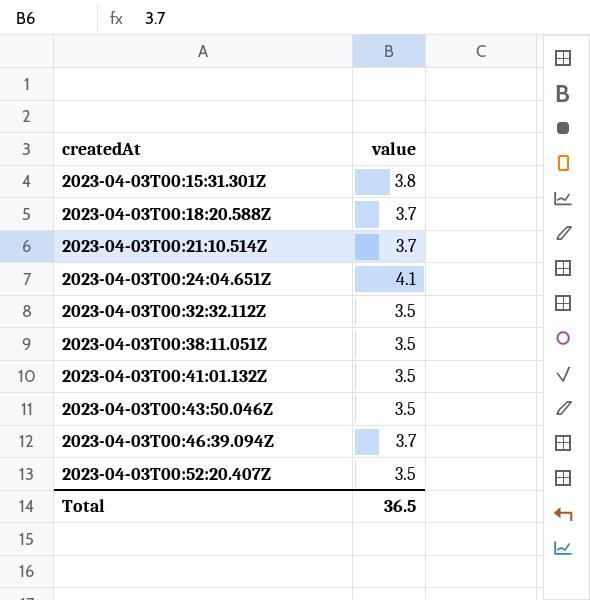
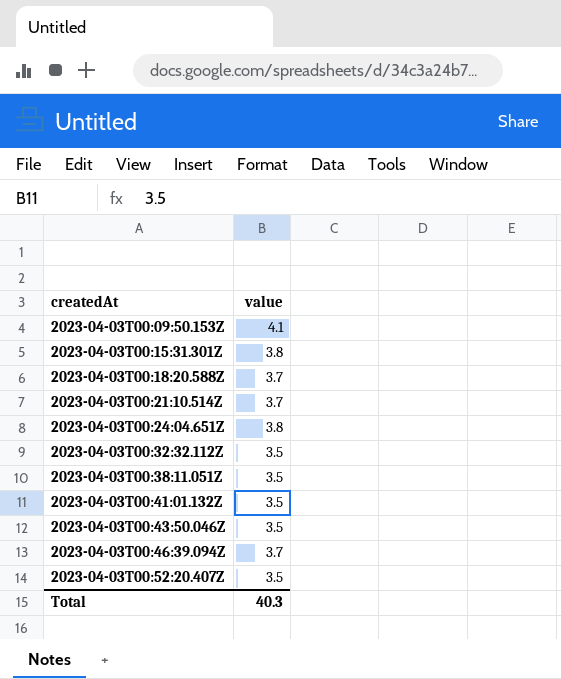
row 2023-04-03T00:09:50.153Z: none -> 4.1
2023-04-03T00:24:04.651Z | value: 4.1 -> 3.8
Total | value: 36.5 -> 40.3

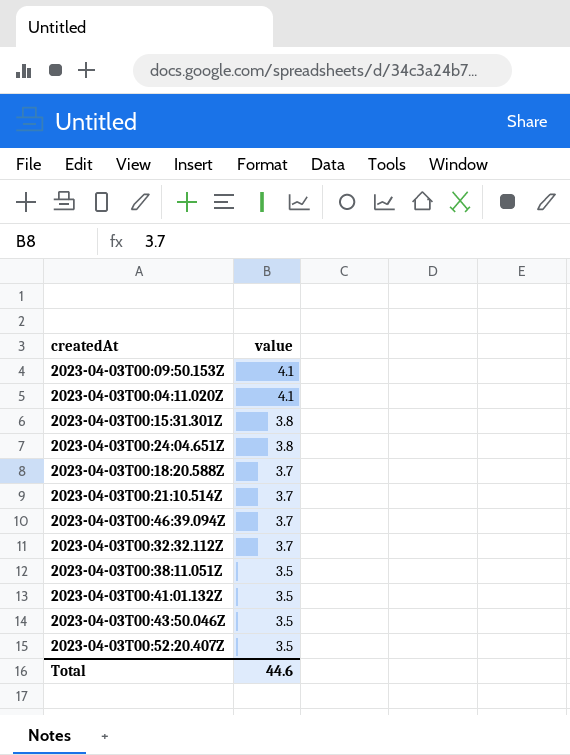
row order: createdAt ascending -> value descending
row 2023-04-03T00:04:11.020Z: none -> 4.1
2023-04-03T00:32:32.112Z | value: 3.5 -> 3.7
Total | value: 40.3 -> 44.6

